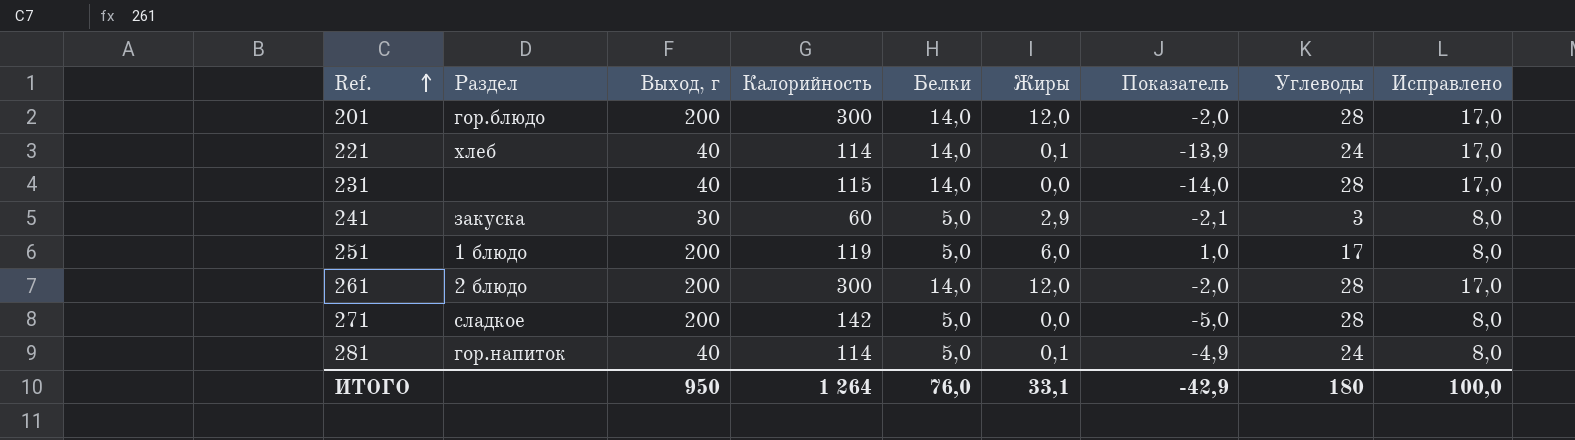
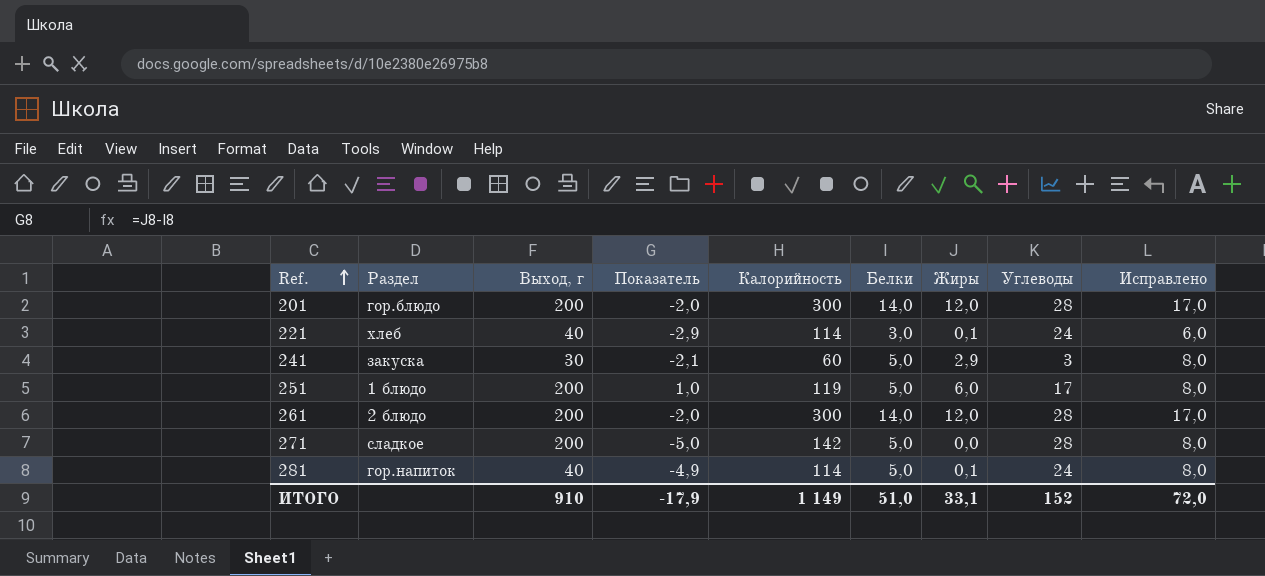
column Показатель | position: 7 -> 4
row 231: none | 40 | 115 | 14,0 | 0,0 | -14,0 | 28 | 17,0 -> none
221 | Показатель: -13,9 -> -2,9
221 | Белки: 14,0 -> 3,0
221 | Исправлено: 17,0 -> 6,0
ИТОГО | Выход, г: 950 -> 910
ИТОГО | Показатель: -42,9 -> -17,9
ИТОГО | Калорийность: 1 264 -> 1 149
ИТОГО | Белки: 76,0 -> 51,0
ИТОГО | Углеводы: 180 -> 152
ИТОГО | Исправлено: 100,0 -> 72,0

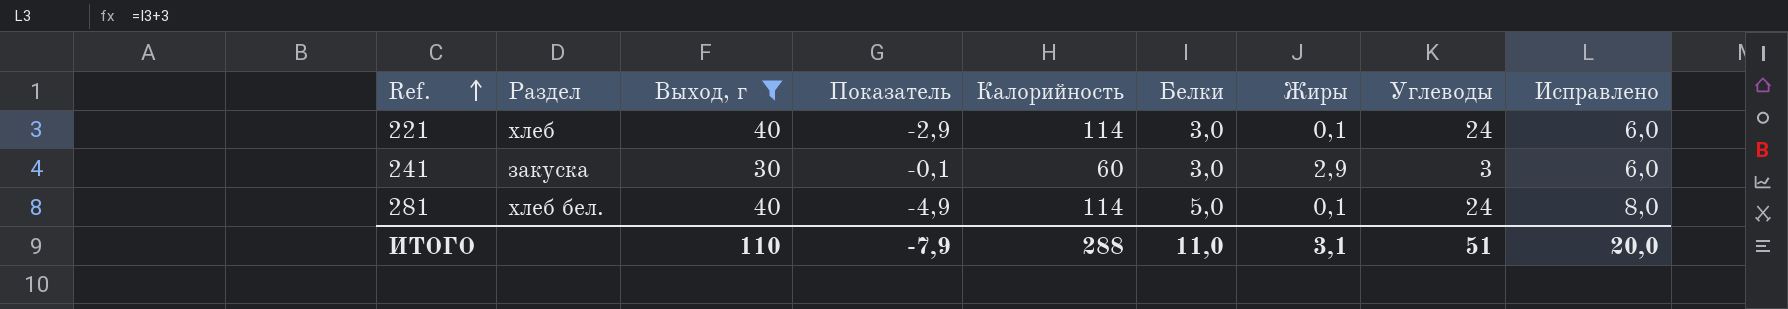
filter: none -> Выход, г != 200
241 | Показатель: -2,1 -> -0,1
241 | Белки: 5,0 -> 3,0
241 | Исправлено: 8,0 -> 6,0
281 | Раздел: гор.напиток -> хлеб бел.
ИТОГО | Выход, г: 910 -> 110
ИТОГО | Показатель: -17,9 -> -7,9
ИТОГО | Калорийность: 1 149 -> 288
ИТОГО | Белки: 51,0 -> 11,0
ИТОГО | Жиры: 33,1 -> 3,1
ИТОГО | Углеводы: 152 -> 51
ИТОГО | Исправлено: 72,0 -> 20,0

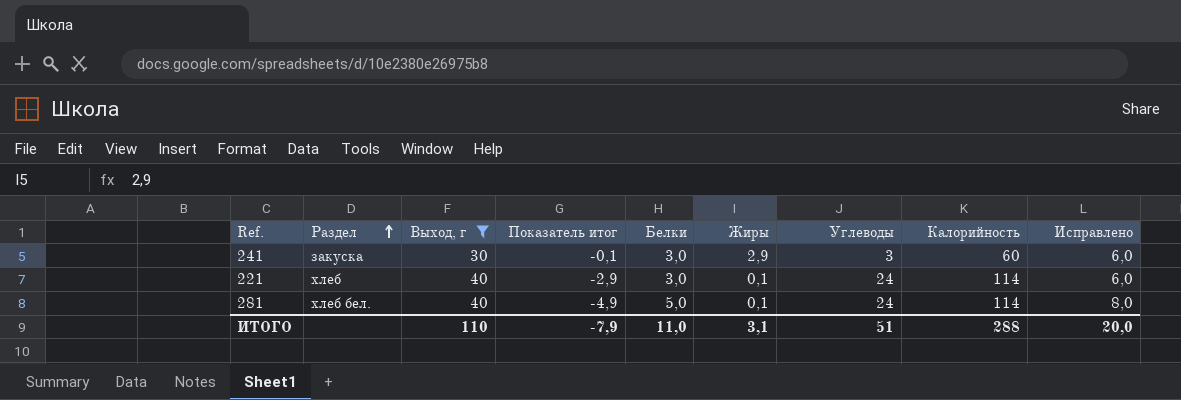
row order: Ref. ascending -> Раздел ascending
column name: Показатель -> Показатель итог
column Калорийность | position: 5 -> 8

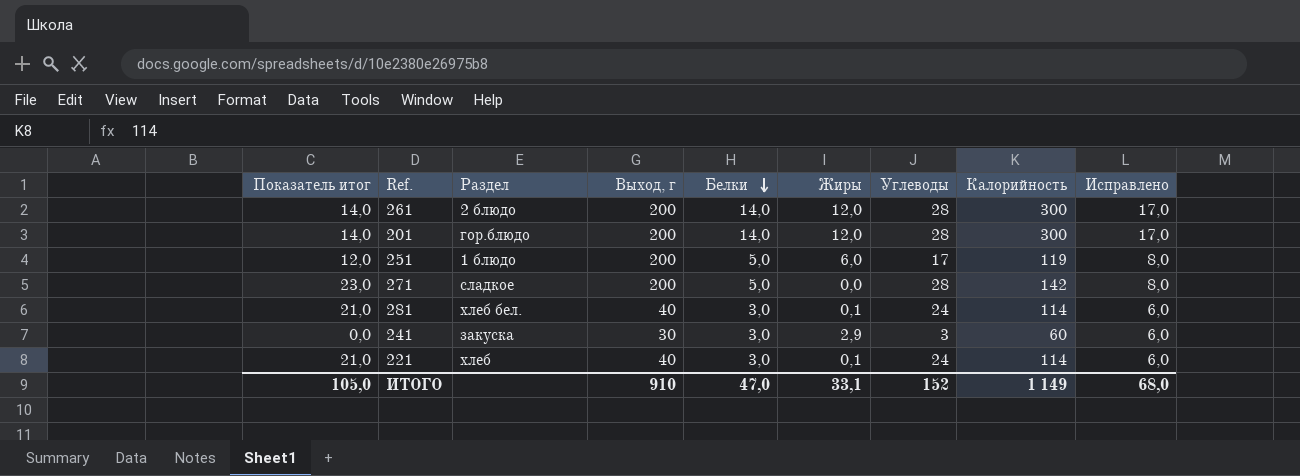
filter: Выход, г != 200 -> none
row order: Раздел ascending -> Белки descending
column Показатель итог | formula: [Жиры] - [Белки] -> [Углеводы] - [Белки]
column Показатель итог | position: 4 -> 1
281 | Белки: 5,0 -> 3,0
281 | Исправлено: 8,0 -> 6,0
ИТОГО | Показатель итог: -7,9 -> 105,0
ИТОГО | Выход, г: 110 -> 910
ИТОГО | Белки: 11,0 -> 47,0
ИТОГО | Жиры: 3,1 -> 33,1
ИТОГО | Углеводы: 51 -> 152
ИТОГО | Калорийность: 288 -> 1 149
ИТОГО | Исправлено: 20,0 -> 68,0

